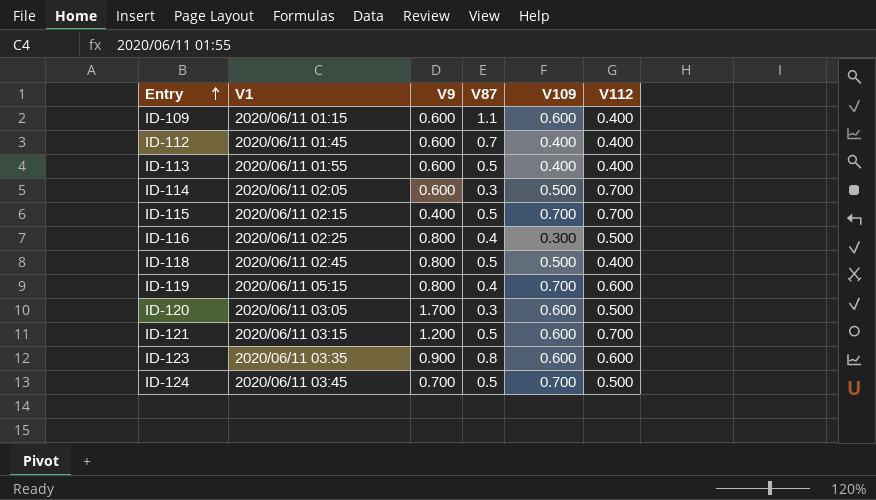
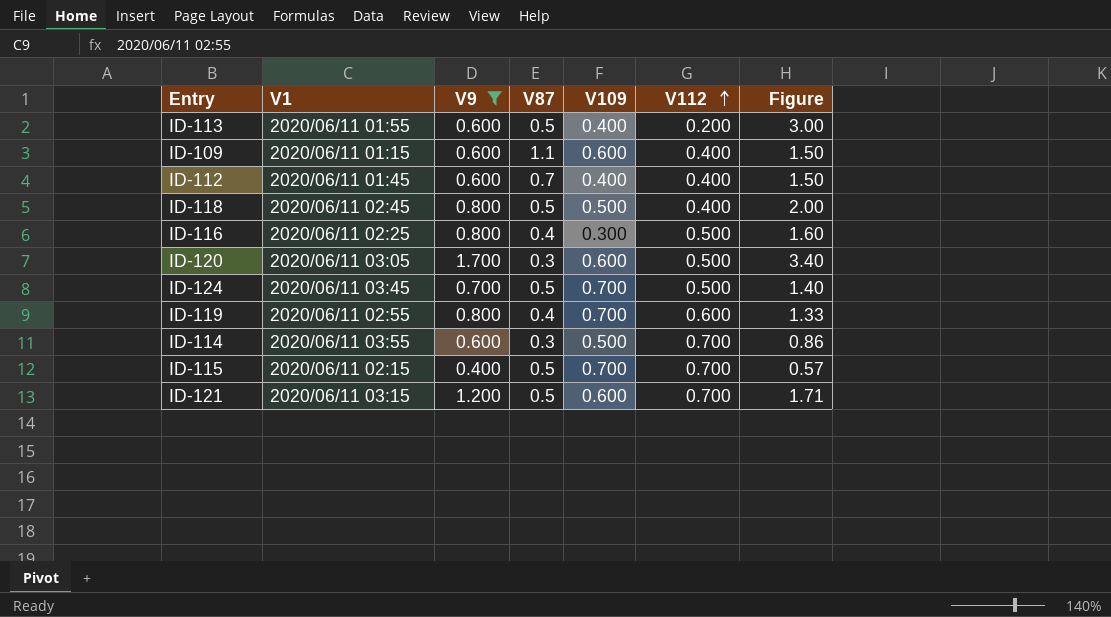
filter: none -> V9 != 0.900
row order: Entry ascending -> V112 ascending
column Figure | formula: none -> [V9] / [V112]
ID-113 | V112: 0.400 -> 0.200
ID-119 | V1: 2020/06/11 05:15 -> 2020/06/11 02:55
ID-114 | V1: 2020/06/11 02:05 -> 2020/06/11 03:55

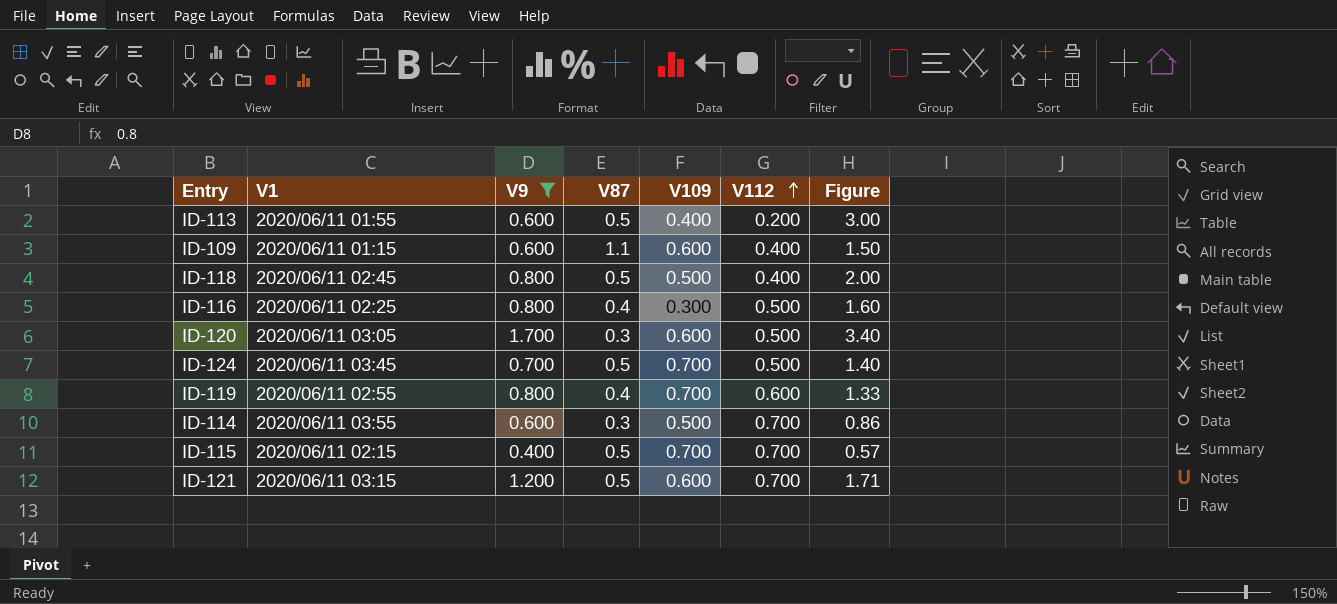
row ID-112: 2020/06/11 01:45 | 0.600 | 0.7 | 0.400 | 0.400 | 1.50 -> none

